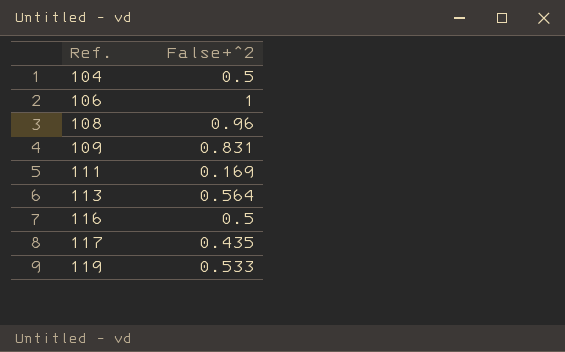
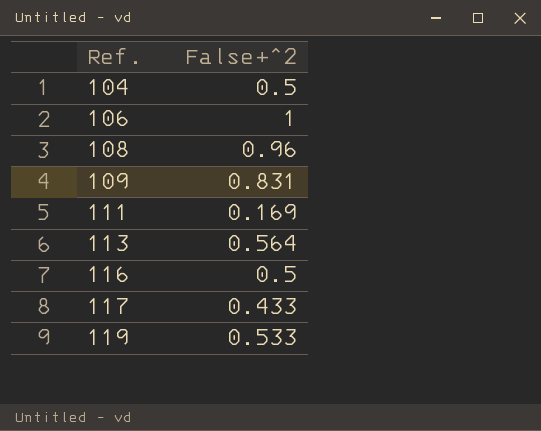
117 | False+^2: 0.435 -> 0.433

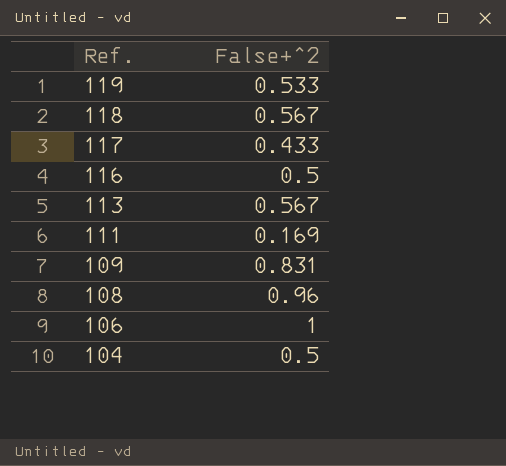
row order: Ref. ascending -> Ref. descending
row 118: none -> 0.567
113 | False+^2: 0.564 -> 0.567

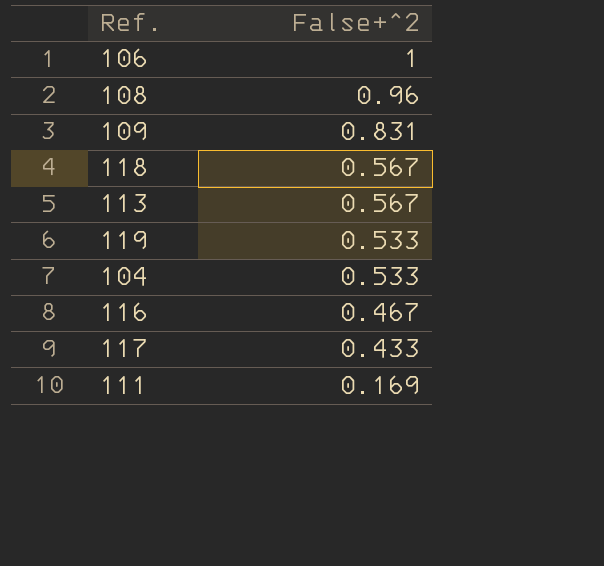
row order: Ref. descending -> False+^2 descending
104 | False+^2: 0.5 -> 0.533
116 | False+^2: 0.5 -> 0.467

